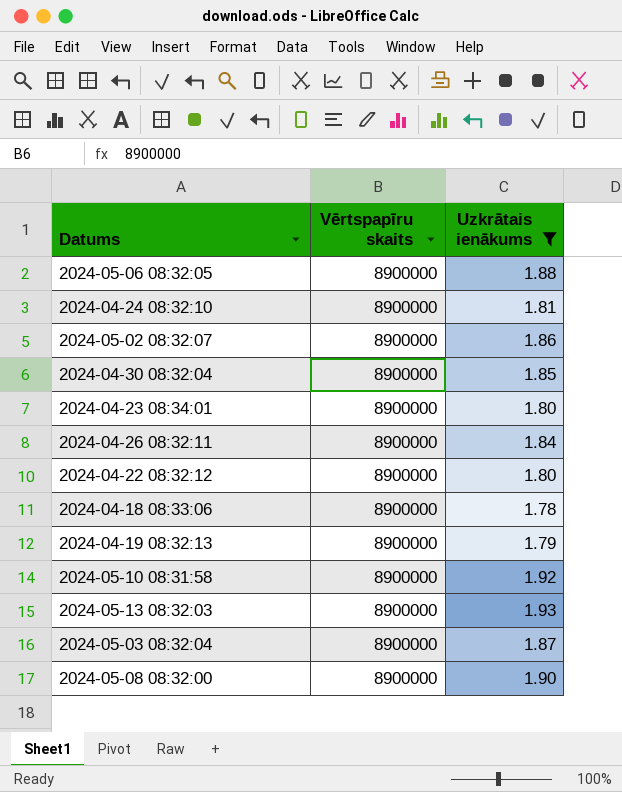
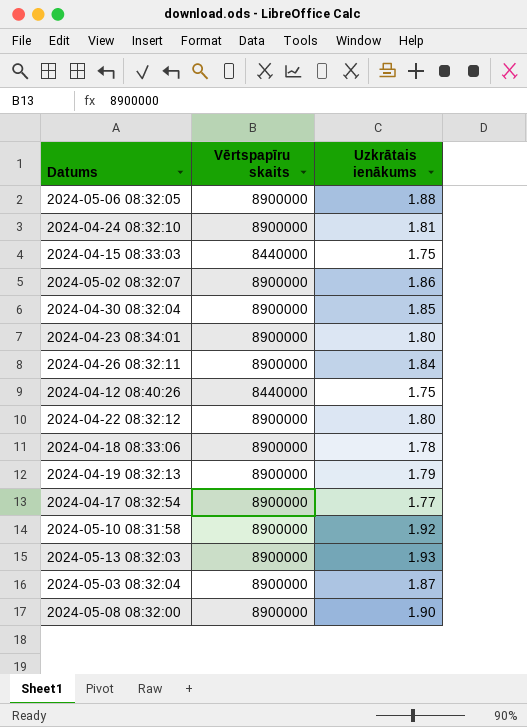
filter: Uzkrātais ienākums >= 1.78 -> none

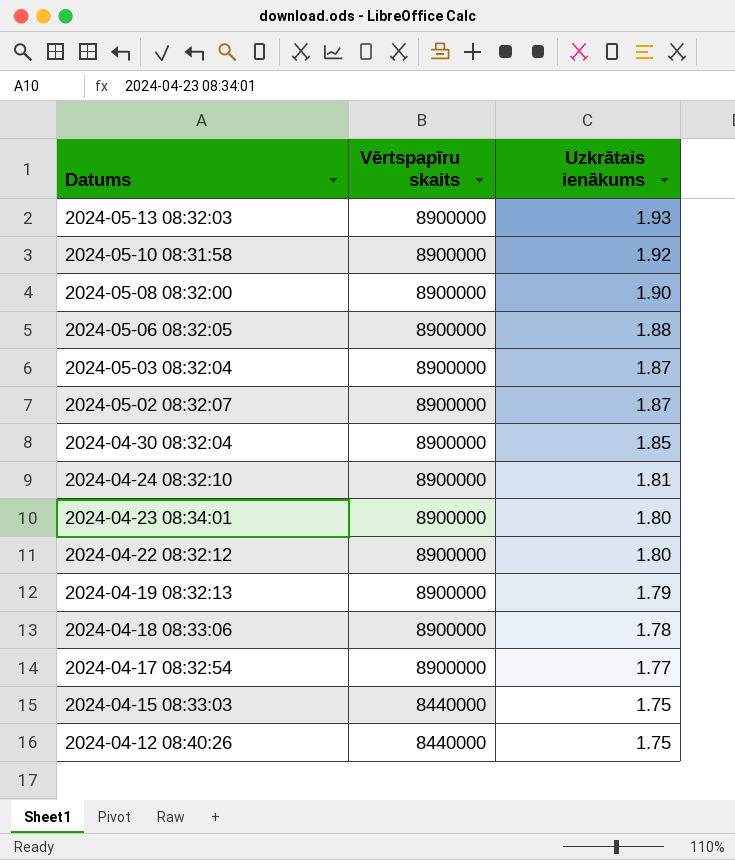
row order: none -> Datums descending
row 2024-04-26 08:32:11: 8900000 | 1.84 -> none
2024-05-02 08:32:07 | Uzkrātais ienākums: 1.86 -> 1.87

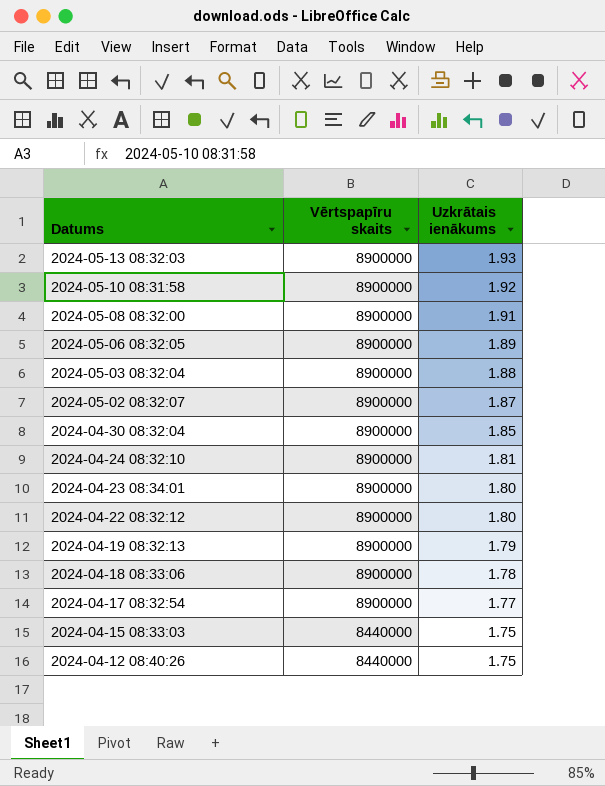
2024-05-08 08:32:00 | Uzkrātais ienākums: 1.90 -> 1.91
2024-05-06 08:32:05 | Uzkrātais ienākums: 1.88 -> 1.89
2024-05-03 08:32:04 | Uzkrātais ienākums: 1.87 -> 1.88

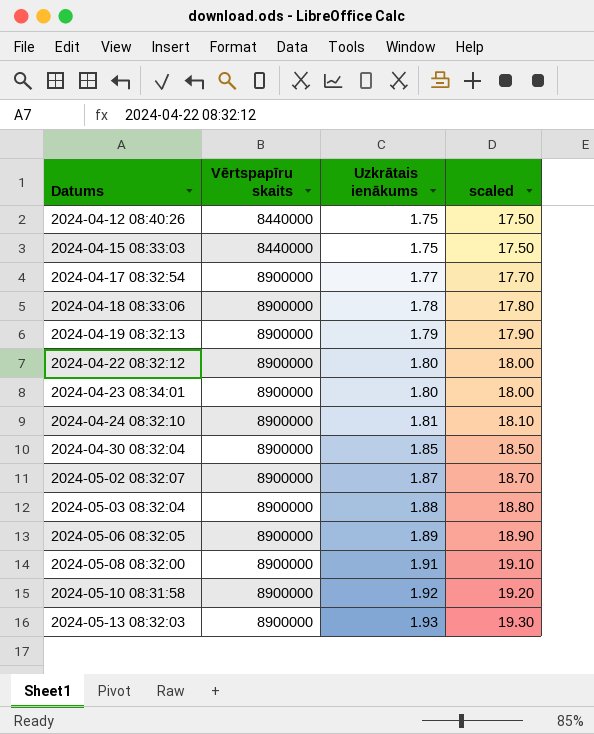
row order: Datums descending -> Datums ascending
column scaled | formula: none -> [Uzkrātais ienākums] * 10

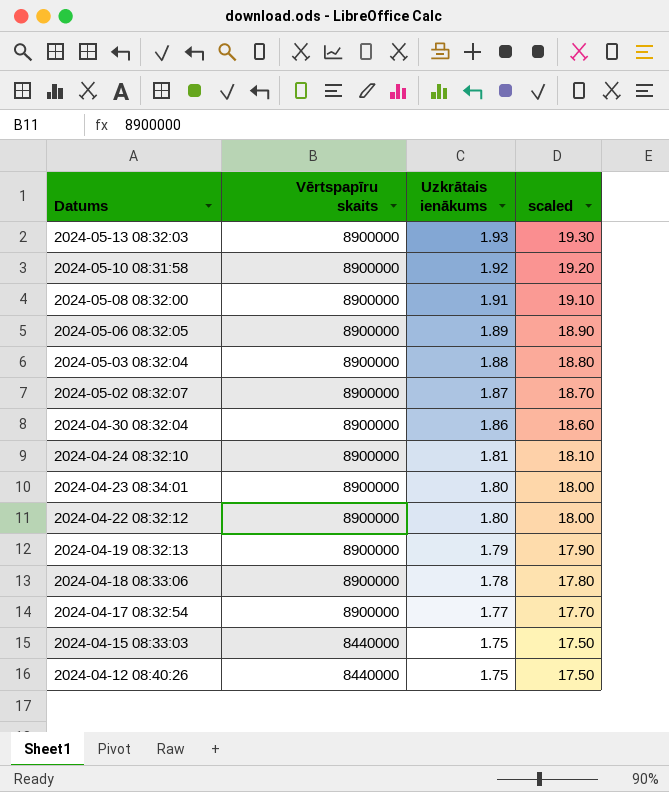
row order: Datums ascending -> Datums descending
2024-04-30 08:32:04 | Uzkrātais ienākums: 1.85 -> 1.86
2024-04-30 08:32:04 | scaled: 18.50 -> 18.60

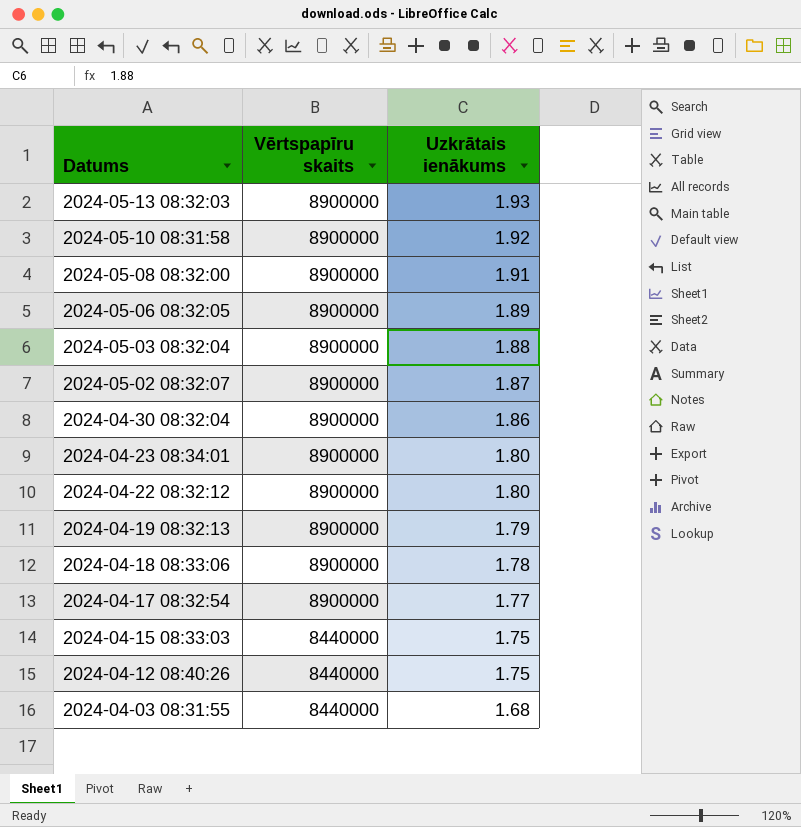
column scaled | formula: [Uzkrātais ienākums] * 10 -> none
row 2024-04-24 08:32:10: 8900000 | 1.81 | 18.10 -> none
row 2024-04-03 08:31:55: none -> 8440000 | 1.68

